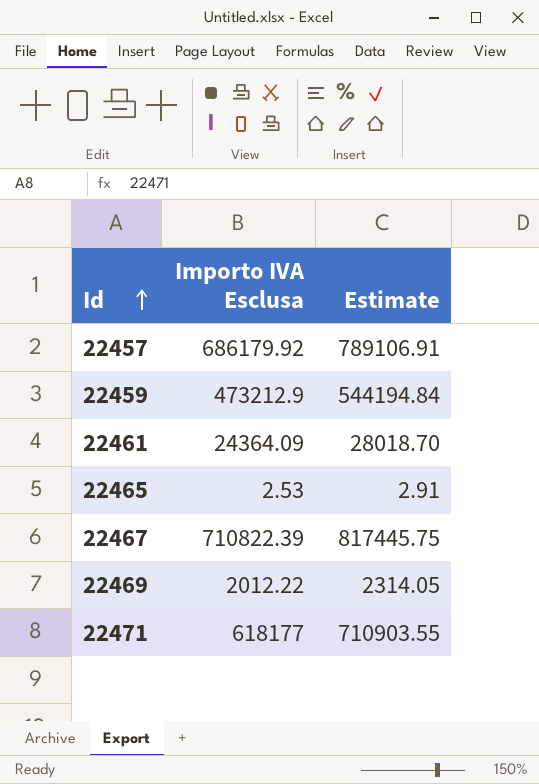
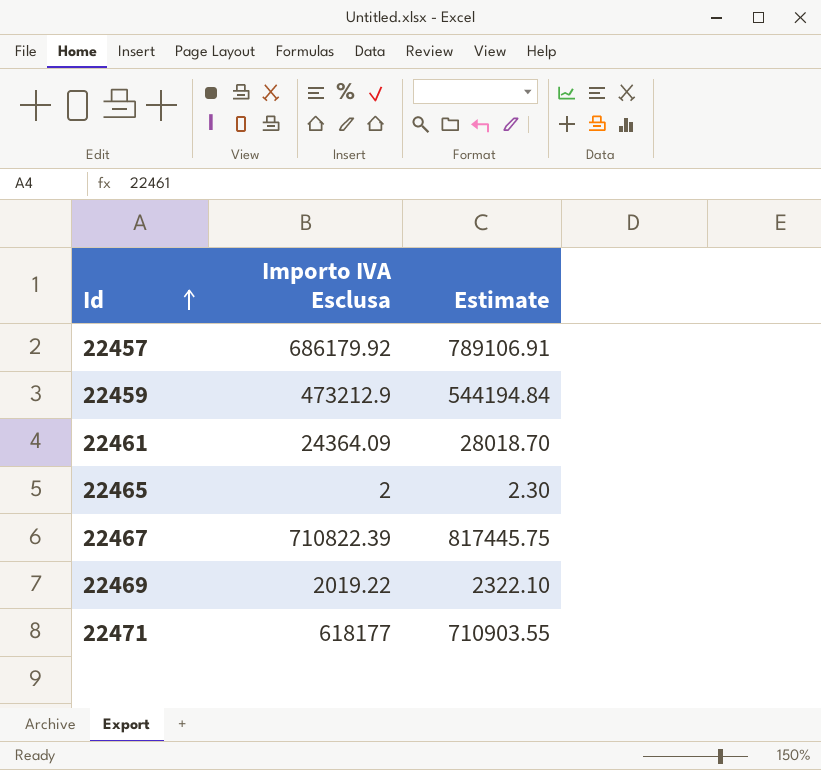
22465 | Importo IVA Esclusa: 2.53 -> 2
22465 | Estimate: 2.91 -> 2.30
22469 | Importo IVA Esclusa: 2012.22 -> 2019.22
22469 | Estimate: 2314.05 -> 2322.10

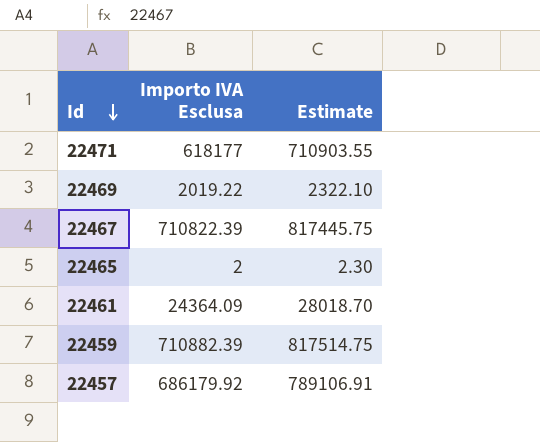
row order: Id ascending -> Id descending
22459 | Importo IVA Esclusa: 473212.9 -> 710882.39
22459 | Estimate: 544194.84 -> 817514.75

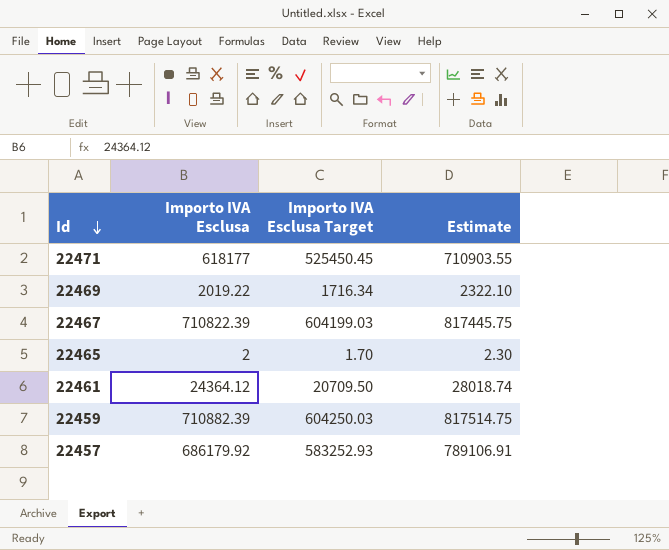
column Importo IVA Esclusa Target | formula: none -> [Importo IVA Esclusa] * 0.85
22461 | Importo IVA Esclusa: 24364.09 -> 24364.12
22461 | Estimate: 28018.70 -> 28018.74

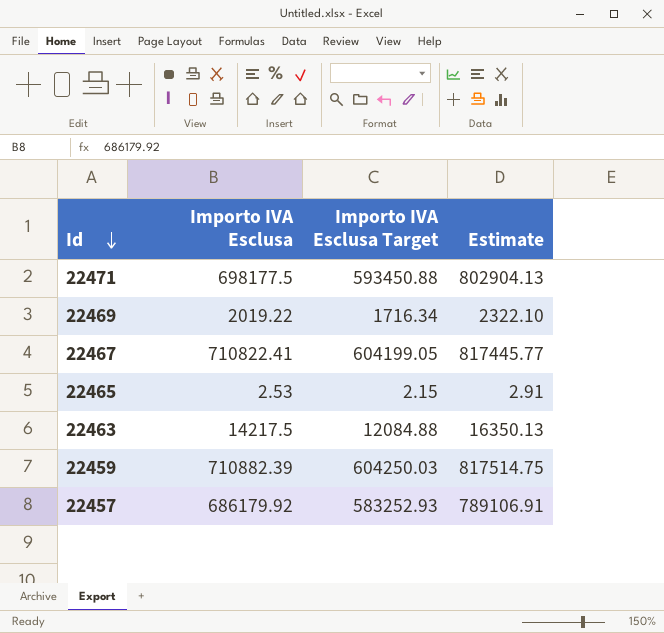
row 22461: 24364.12 | 20709.50 | 28018.74 -> none
22471 | Importo IVA Esclusa: 618177 -> 698177.5
22471 | Importo IVA Esclusa Target: 525450.45 -> 593450.88
22471 | Estimate: 710903.55 -> 802904.13
22467 | Importo IVA Esclusa: 710822.39 -> 710822.41
22467 | Importo IVA Esclusa Target: 604199.03 -> 604199.05
22467 | Estimate: 817445.75 -> 817445.77
22465 | Importo IVA Esclusa: 2 -> 2.53
22465 | Importo IVA Esclusa Target: 1.70 -> 2.15
22465 | Estimate: 2.30 -> 2.91
row 22463: none -> 14217.5 | 12084.88 | 16350.13

